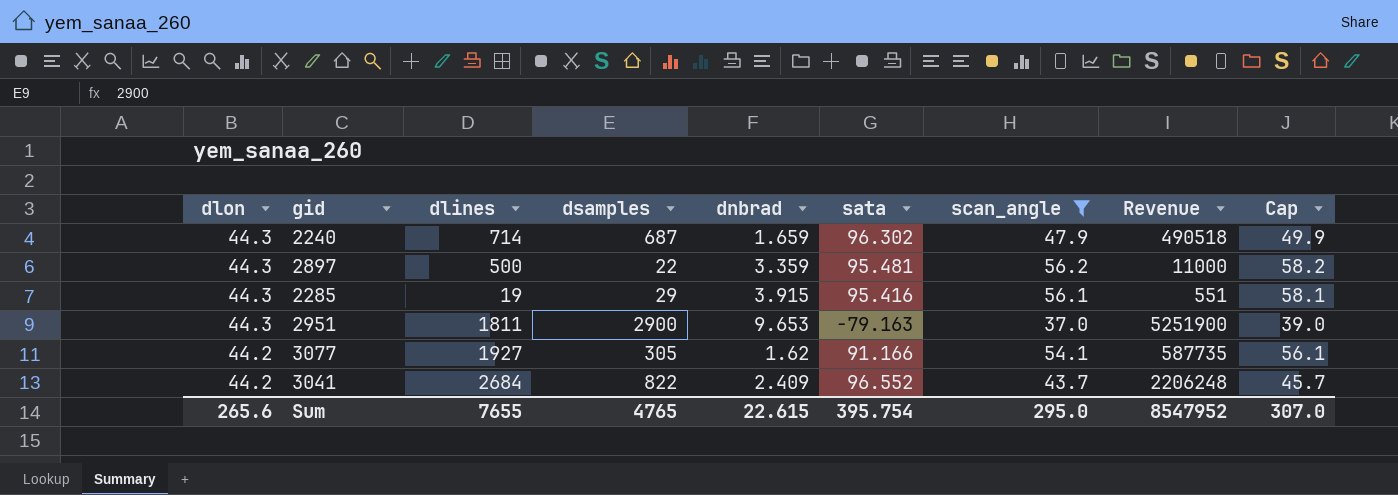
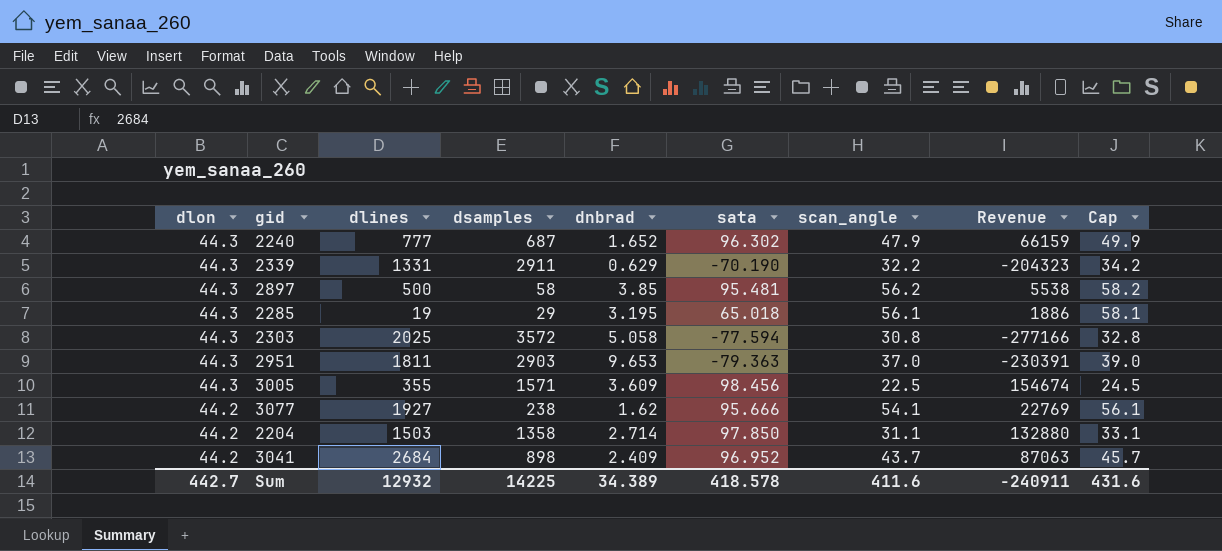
filter: scan_angle >= 37.0 -> none
column Revenue | formula: [dlines] * [dsamples] -> [dsamples] * [sata]
2240 | dlines: 714 -> 777
2240 | dnbrad: 1.659 -> 1.652
2897 | dsamples: 22 -> 58
2897 | dnbrad: 3.359 -> 3.85
2285 | dnbrad: 3.915 -> 3.195
2285 | sata: 95.416 -> 65.018
2951 | dsamples: 2900 -> 2903
2951 | sata: -79.163 -> -79.363
3077 | dsamples: 305 -> 238
3077 | sata: 91.166 -> 95.666
3041 | dsamples: 822 -> 898
3041 | sata: 96.552 -> 96.952
Sum | dlon: 265.6 -> 442.7
Sum | dlines: 7655 -> 12932
Sum | dsamples: 4765 -> 14225
Sum | dnbrad: 22.615 -> 34.389
Sum | sata: 395.754 -> 418.578
Sum | scan_angle: 295.0 -> 411.6
Sum | Revenue: 8547952 -> -240911
Sum | Cap: 307.0 -> 431.6

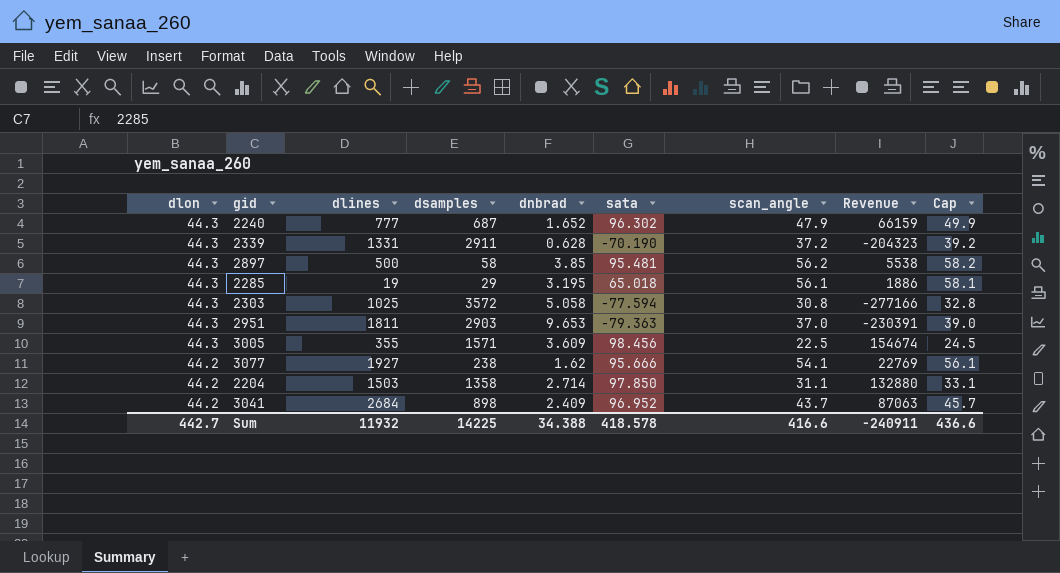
2339 | dnbrad: 0.629 -> 0.628
2339 | scan_angle: 32.2 -> 37.2
2339 | Cap: 34.2 -> 39.2
2303 | dlines: 2025 -> 1025
Sum | dlines: 12932 -> 11932
Sum | dnbrad: 34.389 -> 34.388
Sum | scan_angle: 411.6 -> 416.6
Sum | Cap: 431.6 -> 436.6

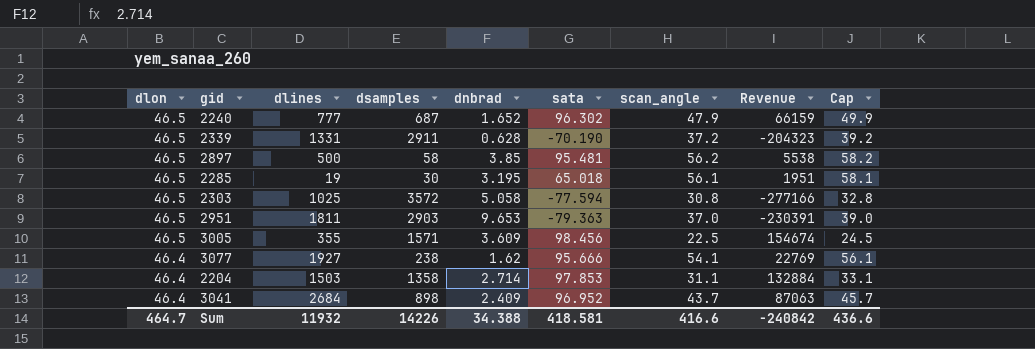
2240 | dlon: 44.3 -> 46.5
2339 | dlon: 44.3 -> 46.5
2897 | dlon: 44.3 -> 46.5
2285 | dlon: 44.3 -> 46.5
2285 | dsamples: 29 -> 30
2285 | Revenue: 1886 -> 1951
2303 | dlon: 44.3 -> 46.5
2951 | dlon: 44.3 -> 46.5
3005 | dlon: 44.3 -> 46.5
3077 | dlon: 44.2 -> 46.4
2204 | dlon: 44.2 -> 46.4
2204 | sata: 97.850 -> 97.853
2204 | Revenue: 132880 -> 132884
3041 | dlon: 44.2 -> 46.4
Sum | dlon: 442.7 -> 464.7
Sum | dsamples: 14225 -> 14226
Sum | sata: 418.578 -> 418.581
Sum | Revenue: -240911 -> -240842

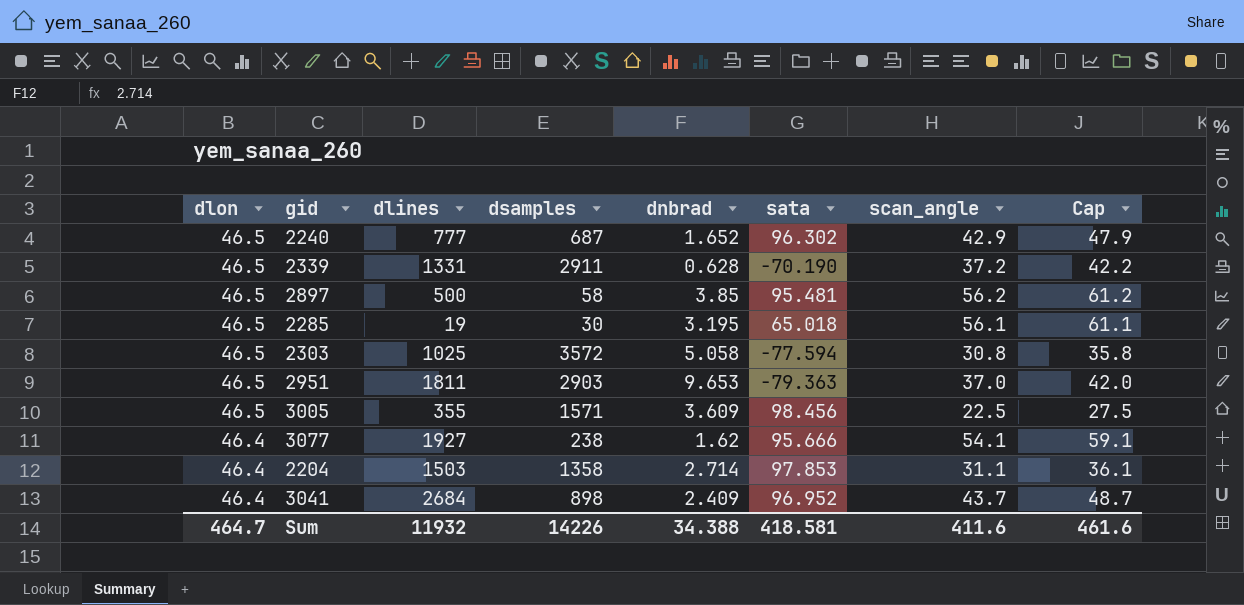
column Revenue | formula: [dsamples] * [sata] -> none
column Cap | formula: [scan_angle] + 2 -> [scan_angle] + 5
2240 | scan_angle: 47.9 -> 42.9
Sum | scan_angle: 416.6 -> 411.6
Sum | Cap: 436.6 -> 461.6

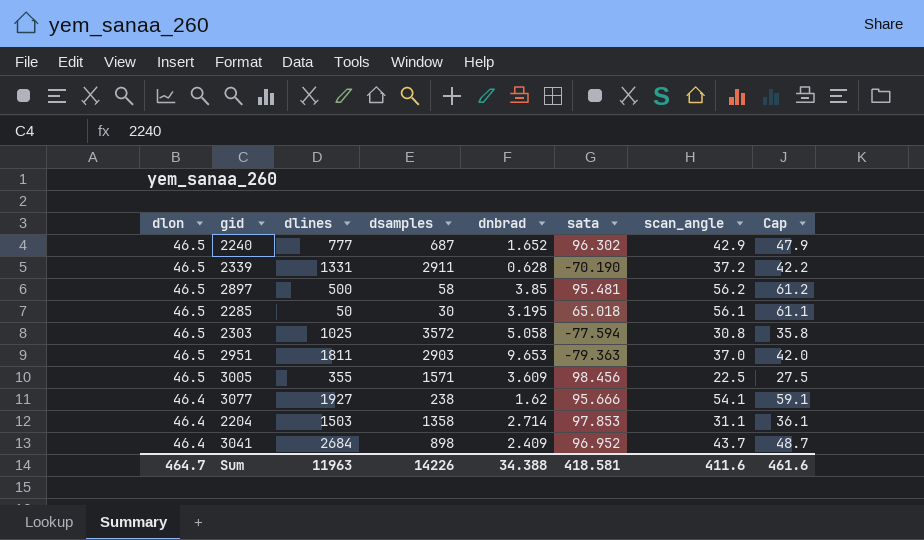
2285 | dlines: 19 -> 50
Sum | dlines: 11932 -> 11963

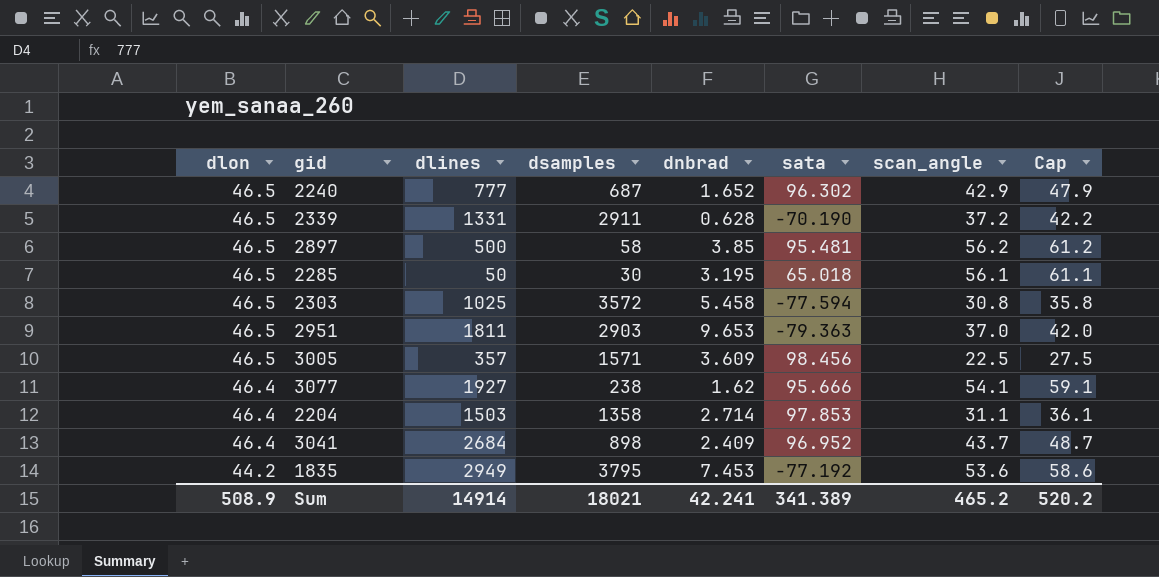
2303 | dnbrad: 5.058 -> 5.458
3005 | dlines: 355 -> 357
row 1835: none -> 44.2 | 2949 | 3795 | 7.453 | -77.192 | 53.6 | 58.6
Sum | dlon: 464.7 -> 508.9
Sum | dlines: 11963 -> 14914
Sum | dsamples: 14226 -> 18021
Sum | dnbrad: 34.388 -> 42.241
Sum | sata: 418.581 -> 341.389
Sum | scan_angle: 411.6 -> 465.2
Sum | Cap: 461.6 -> 520.2

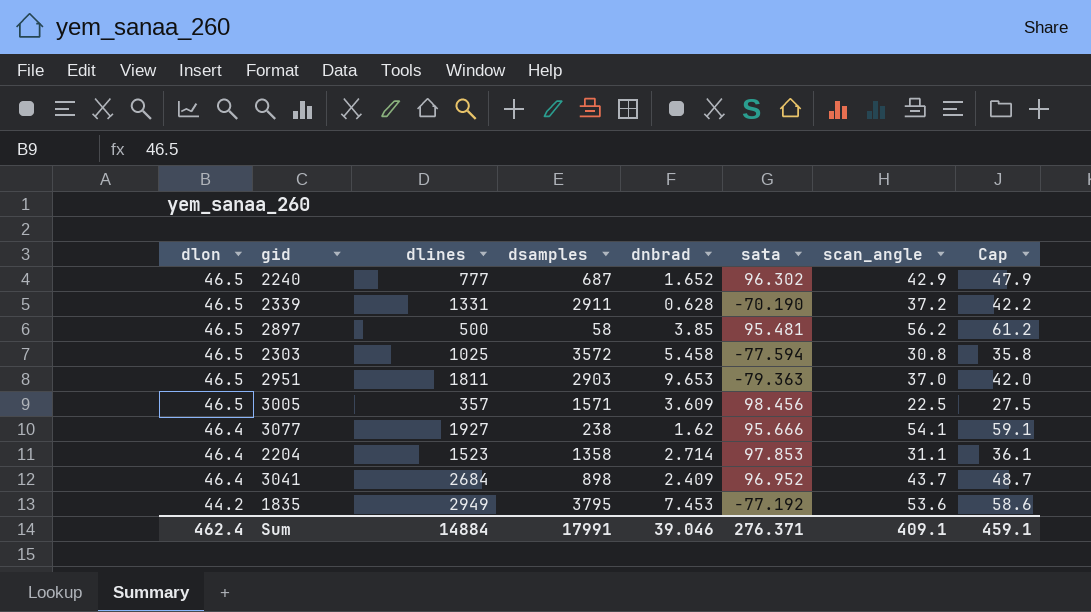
row 2285: 46.5 | 50 | 30 | 3.195 | 65.018 | 56.1 | 61.1 -> none
2204 | dlines: 1503 -> 1523
Sum | dlon: 508.9 -> 462.4
Sum | dlines: 14914 -> 14884
Sum | dsamples: 18021 -> 17991
Sum | dnbrad: 42.241 -> 39.046
Sum | sata: 341.389 -> 276.371
Sum | scan_angle: 465.2 -> 409.1
Sum | Cap: 520.2 -> 459.1

